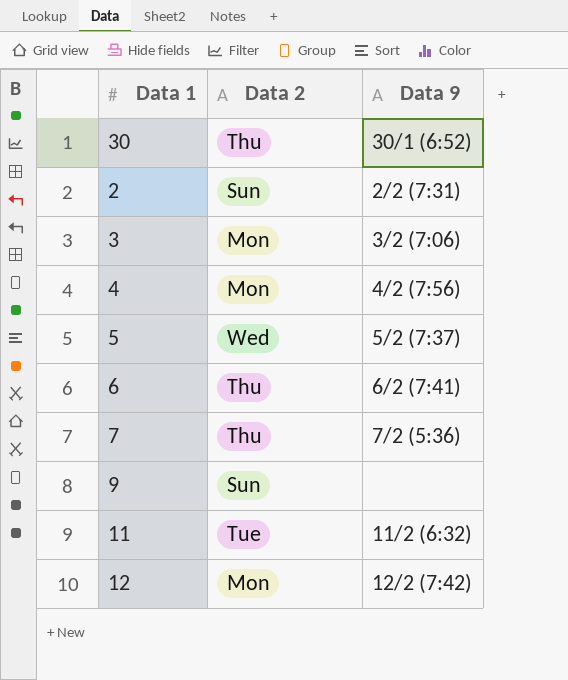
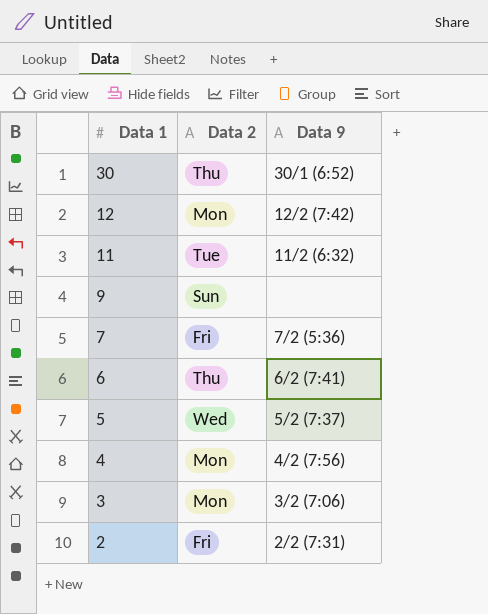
row order: none -> Data 1 descending
7 | Data 2: Thu -> Fri
2 | Data 2: Sun -> Fri

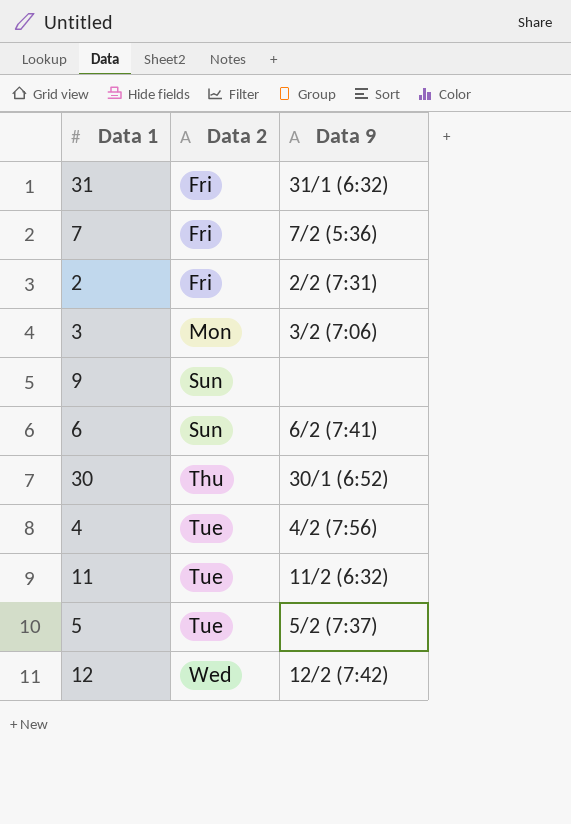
row order: Data 1 descending -> Data 2 ascending
row 31: none -> Fri | 31/1 (6:32)
6 | Data 2: Thu -> Sun
4 | Data 2: Mon -> Tue
5 | Data 2: Wed -> Tue
12 | Data 2: Mon -> Wed

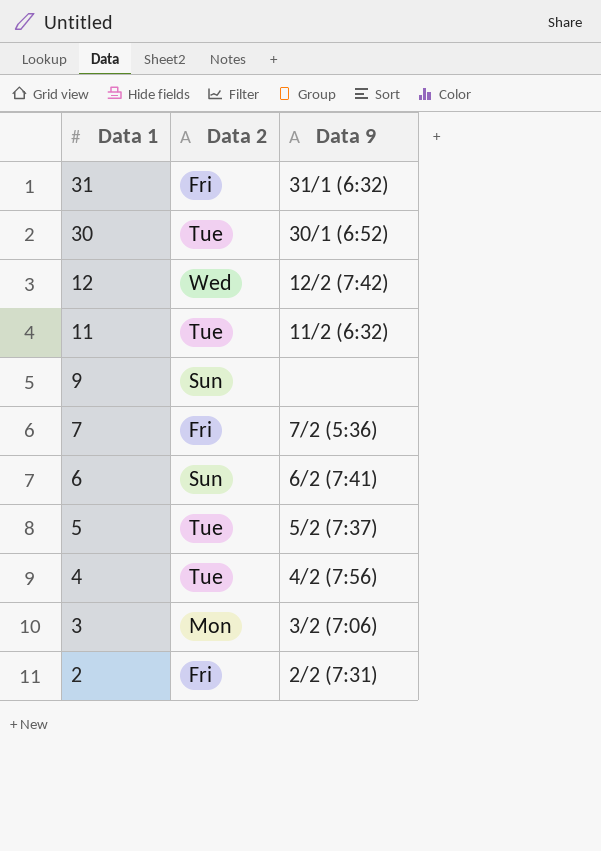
row order: Data 2 ascending -> Data 1 descending
30 | Data 2: Thu -> Tue

